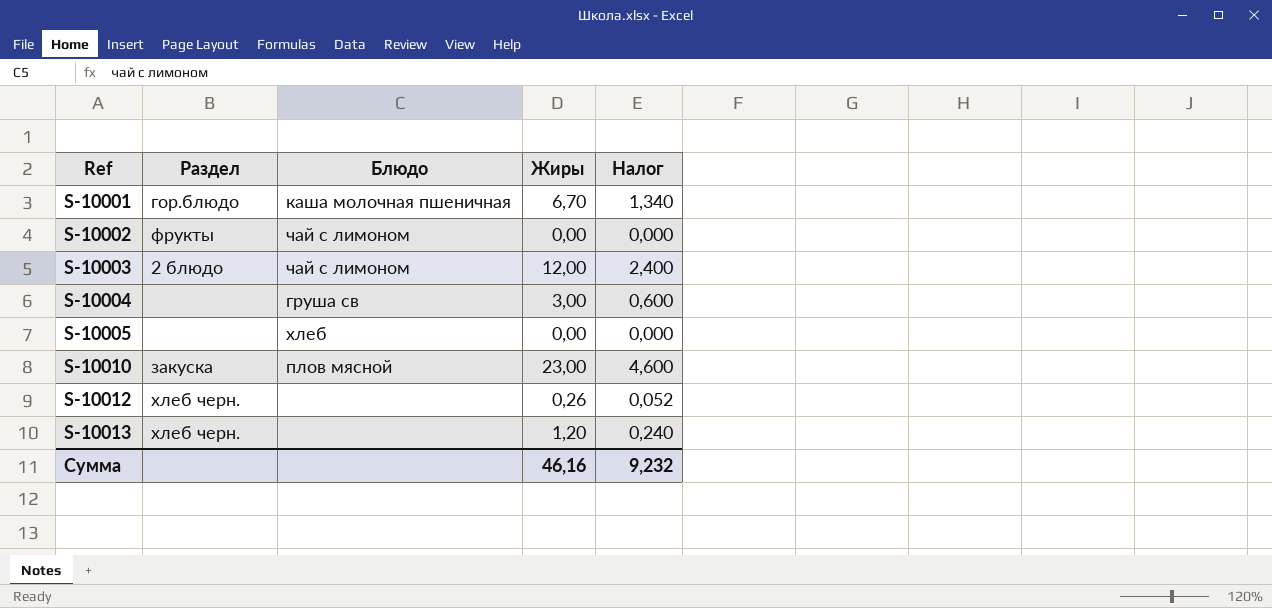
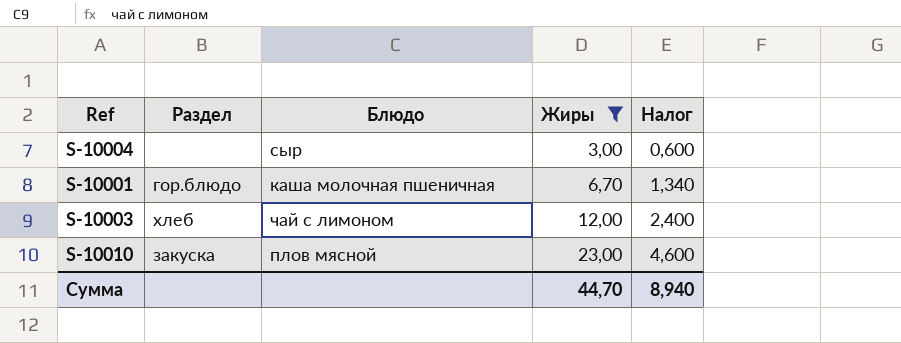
filter: none -> Жиры >= 3,00
row order: Ref ascending -> Жиры ascending
S-10004 | Блюдо: груша св -> сыр
S-10003 | Раздел: 2 блюдо -> хлеб
Сумма | Жиры: 46,16 -> 44,70
Сумма | Налог: 9,232 -> 8,940

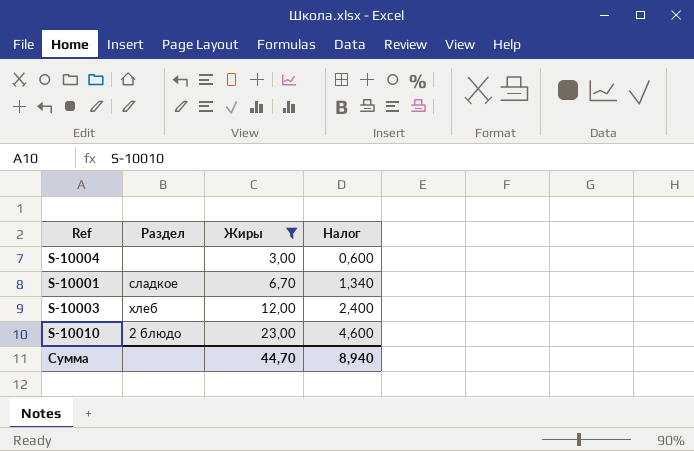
column Блюдо | position: 3 -> none
S-10001 | Раздел: гор.блюдо -> сладкое
S-10010 | Раздел: закуска -> 2 блюдо

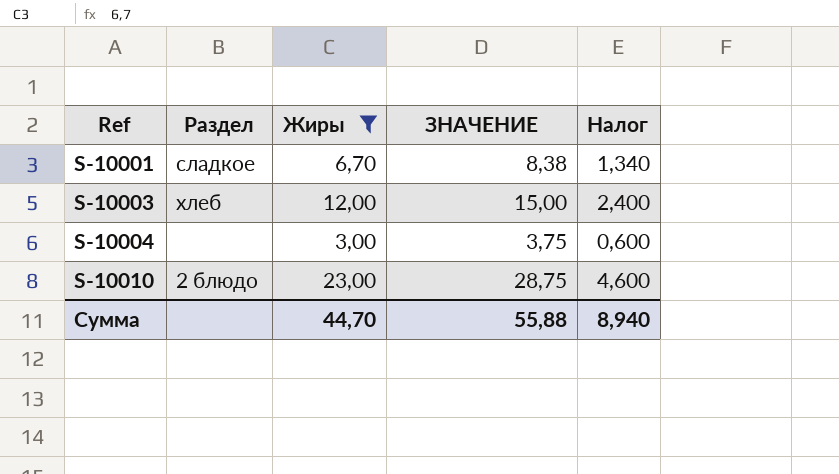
row order: Жиры ascending -> Ref ascending
column ЗНАЧЕНИЕ | formula: none -> [Жиры] * 1,25

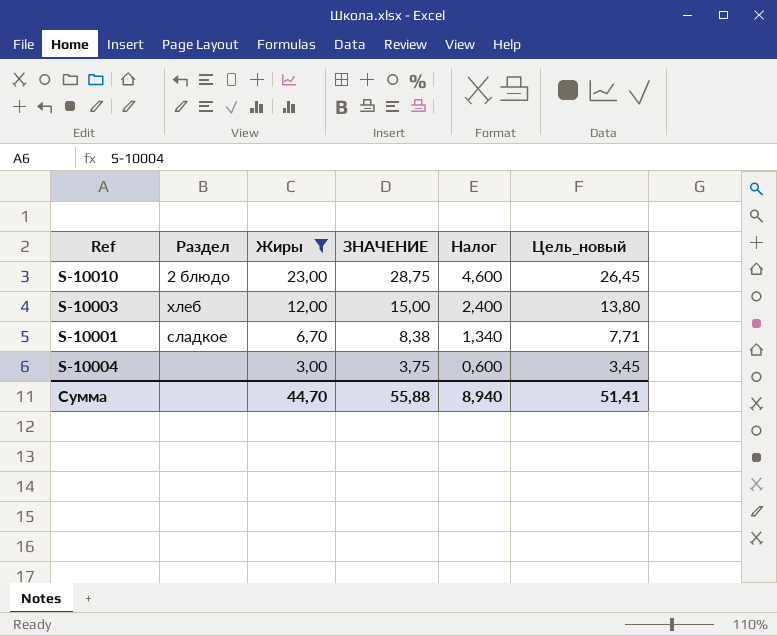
row order: Ref ascending -> Жиры descending
column Цель_новый | formula: none -> [Жиры] * 1,15

